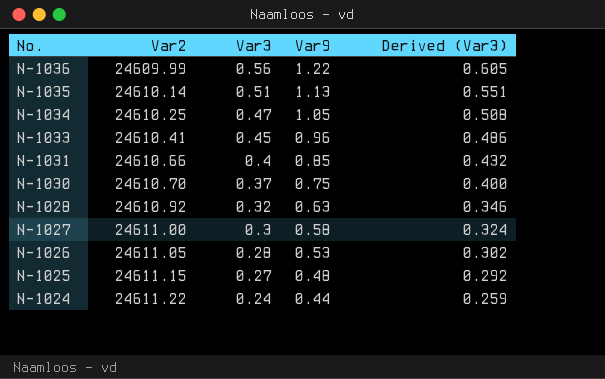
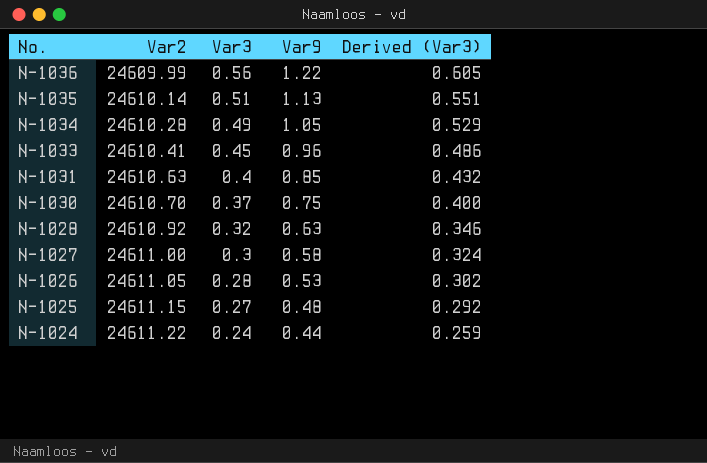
N-1034 | Var2: 24610.25 -> 24610.28
N-1034 | Var3: 0.47 -> 0.49
N-1034 | Derived (Var3): 0.508 -> 0.529
N-1031 | Var2: 24610.66 -> 24610.63

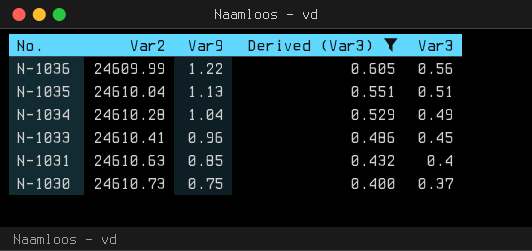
filter: none -> Derived (Var3) >= 0.400
column Var3 | position: 3 -> 5
N-1035 | Var2: 24610.14 -> 24610.04
N-1034 | Var9: 1.05 -> 1.04
N-1030 | Var2: 24610.70 -> 24610.73

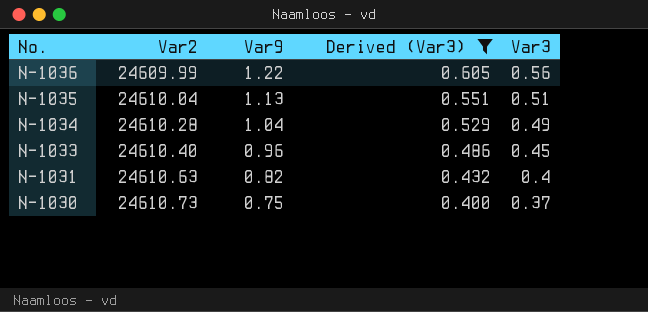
N-1033 | Var2: 24610.41 -> 24610.40
N-1031 | Var9: 0.85 -> 0.82

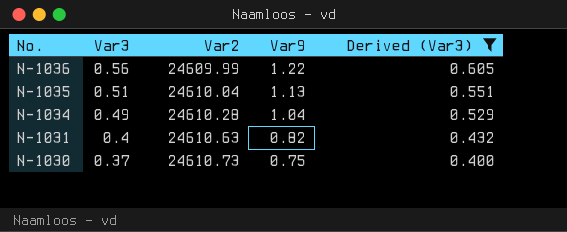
column Var3 | position: 5 -> 2
row N-1033: 24610.40 | 0.96 | 0.486 | 0.45 -> none

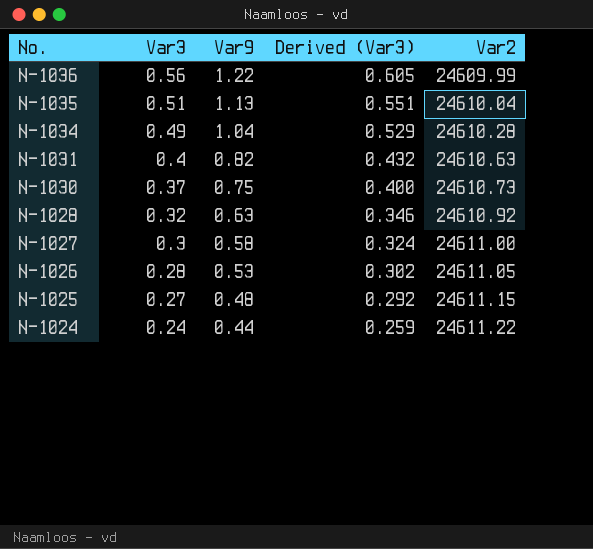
filter: Derived (Var3) >= 0.400 -> none
column Var2 | position: 3 -> 5

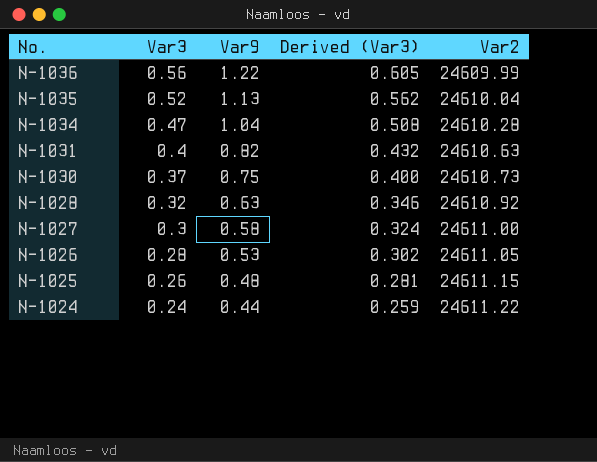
N-1035 | Var3: 0.51 -> 0.52
N-1035 | Derived (Var3): 0.551 -> 0.562
N-1034 | Var3: 0.49 -> 0.47
N-1034 | Derived (Var3): 0.529 -> 0.508
N-1025 | Var3: 0.27 -> 0.26
N-1025 | Derived (Var3): 0.292 -> 0.281

